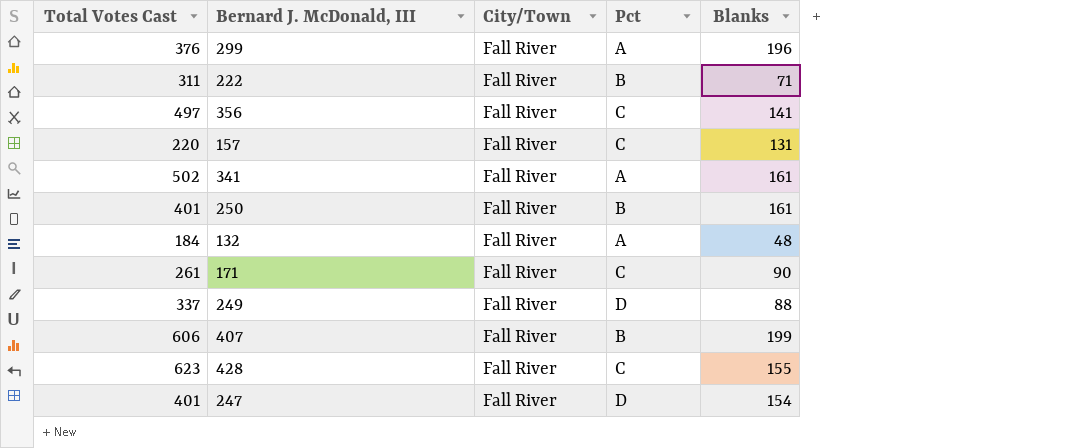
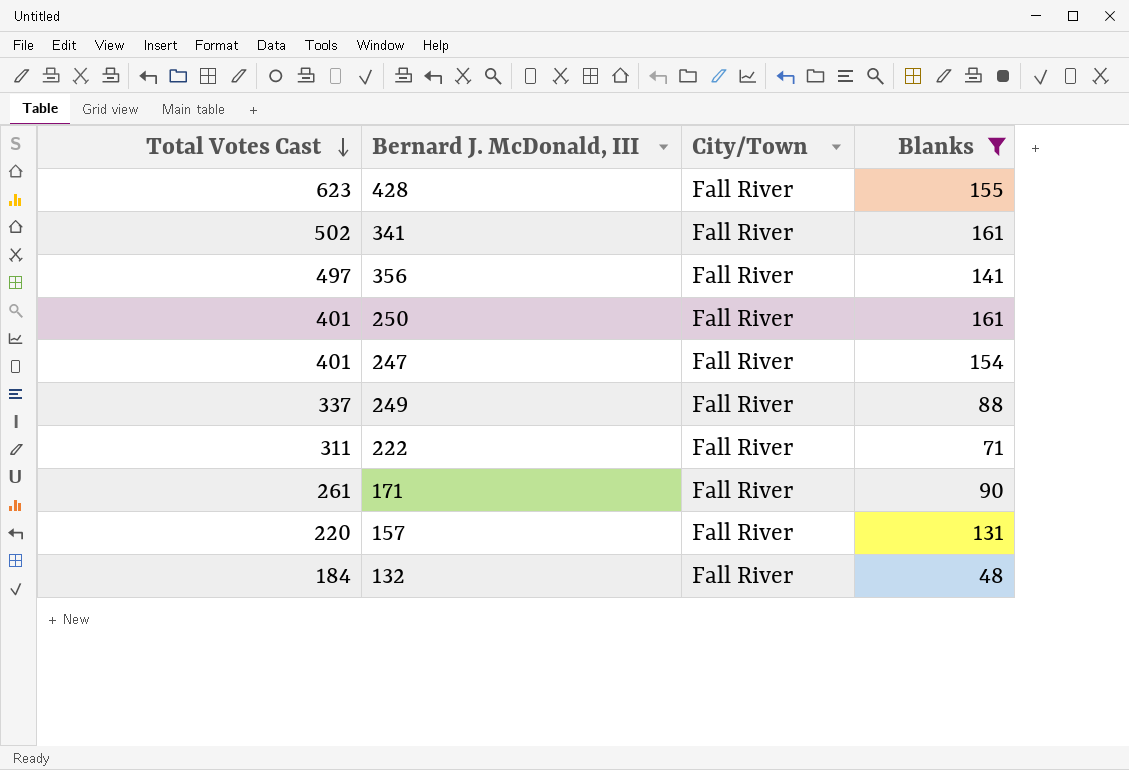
filter: none -> Blanks <= 161
row order: none -> Total Votes Cast descending
column Pct | position: 4 -> none

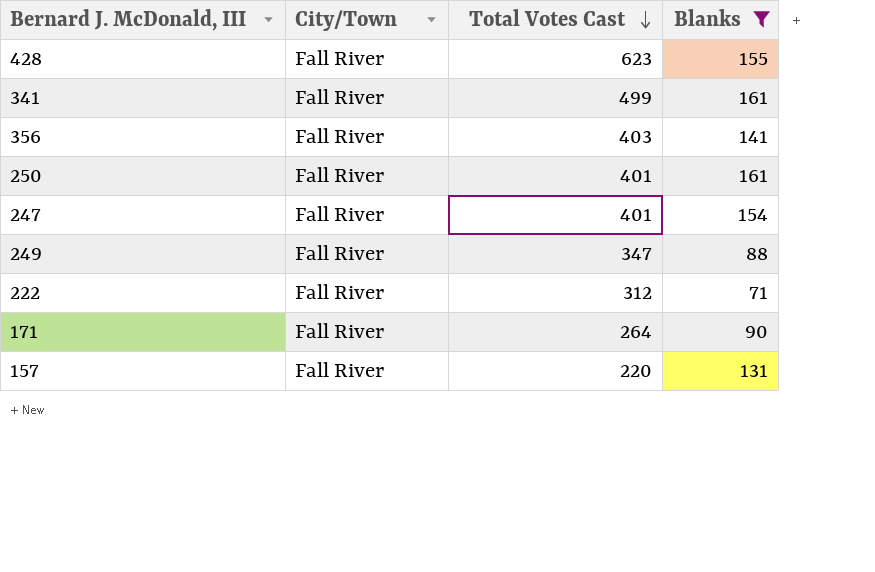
column Total Votes Cast | position: 1 -> 3
row 132: 184 | Fall River | 48 -> none
341 | Total Votes Cast: 502 -> 499
356 | Total Votes Cast: 497 -> 403
249 | Total Votes Cast: 337 -> 347
222 | Total Votes Cast: 311 -> 312
171 | Total Votes Cast: 261 -> 264

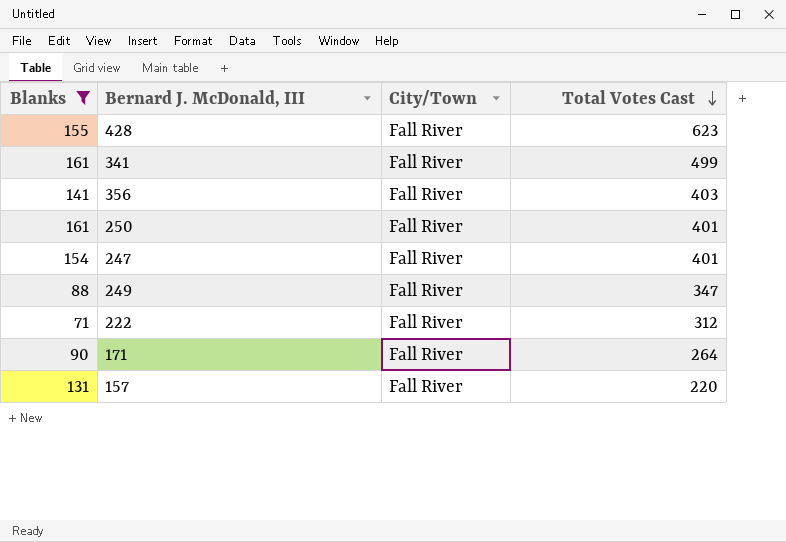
column Blanks | position: 4 -> 1

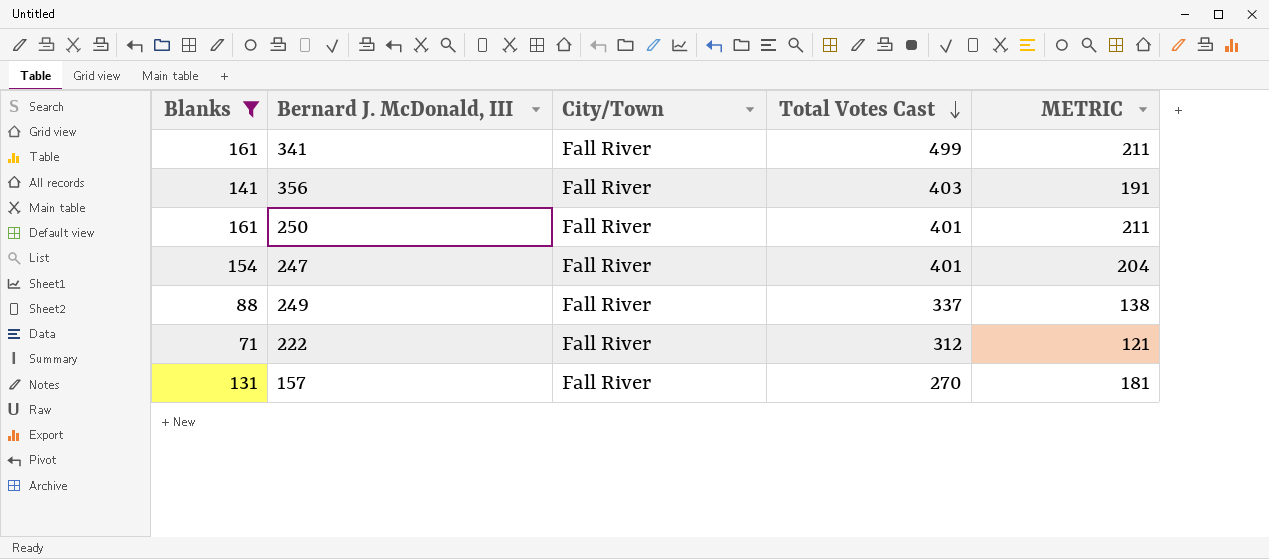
column METRIC | formula: none -> [Blanks] + 50
row 428: 155 | Fall River | 623 -> none
row 171: 90 | Fall River | 264 -> none
249 | Total Votes Cast: 347 -> 337
157 | Total Votes Cast: 220 -> 270

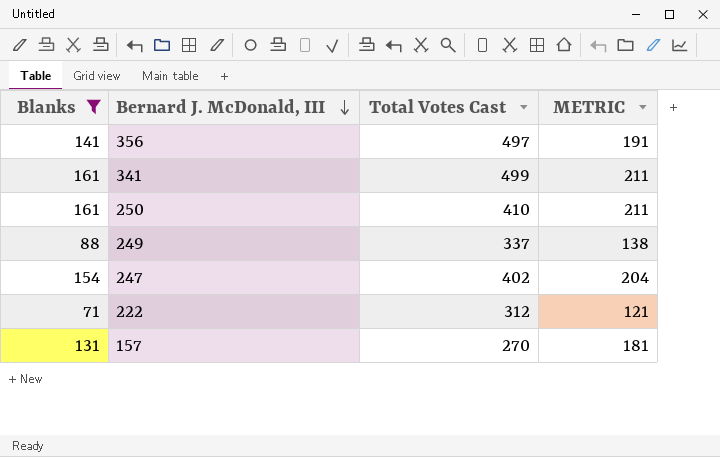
row order: Total Votes Cast descending -> Bernard J. McDonald, III descending
column City/Town | position: 3 -> none
356 | Total Votes Cast: 403 -> 497
250 | Total Votes Cast: 401 -> 410
247 | Total Votes Cast: 401 -> 402

